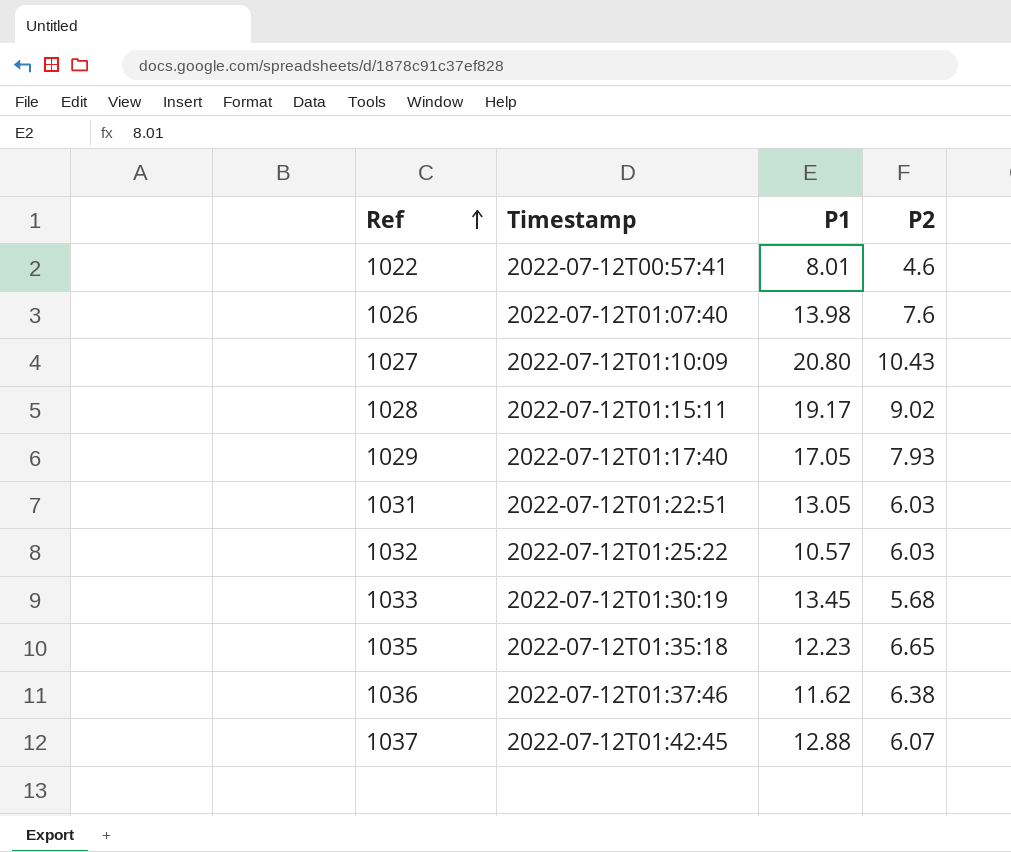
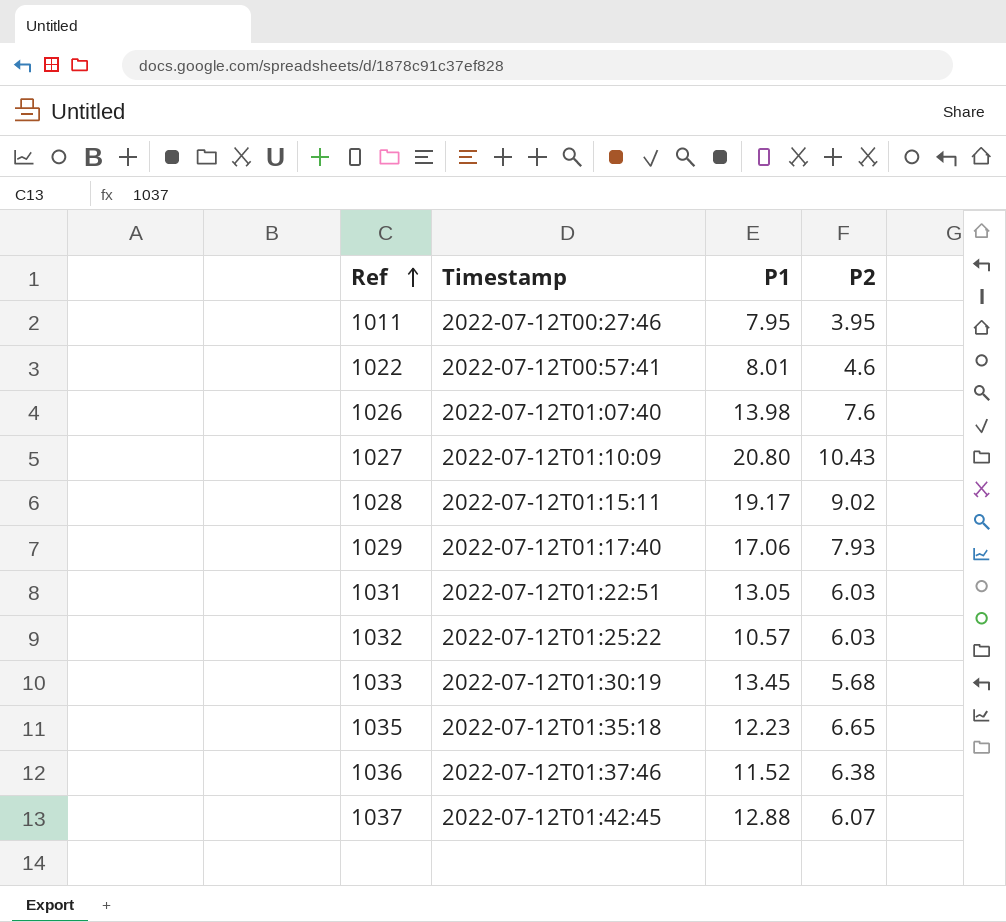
row 1011: none -> 2022-07-12T00:27:46 | 7.95 | 3.95
1029 | P1: 17.05 -> 17.06
1036 | P1: 11.62 -> 11.52

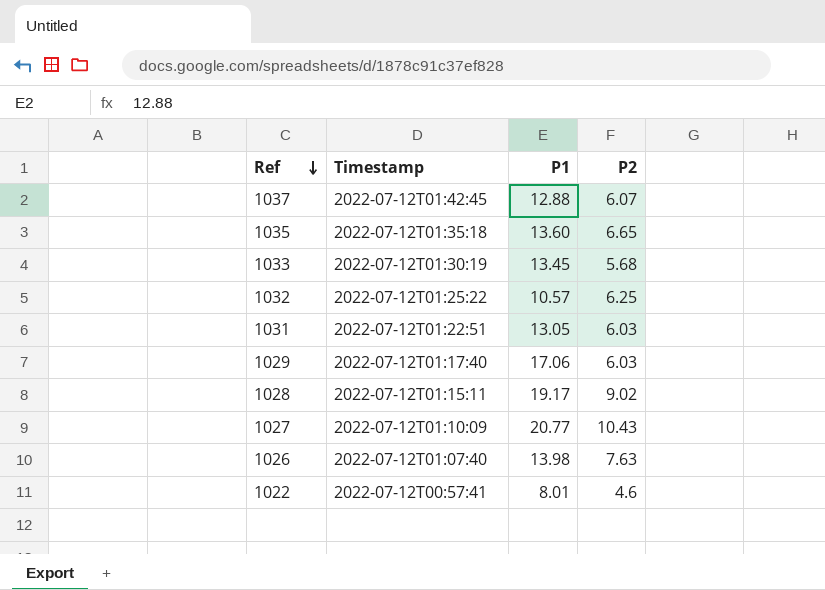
row order: Ref ascending -> Ref descending
row 1011: 2022-07-12T00:27:46 | 7.95 | 3.95 -> none
row 1036: 2022-07-12T01:37:46 | 11.52 | 6.38 -> none
1035 | P1: 12.23 -> 13.60
1032 | P2: 6.03 -> 6.25
1029 | P2: 7.93 -> 6.03
1027 | P1: 20.80 -> 20.77
1026 | P2: 7.6 -> 7.63

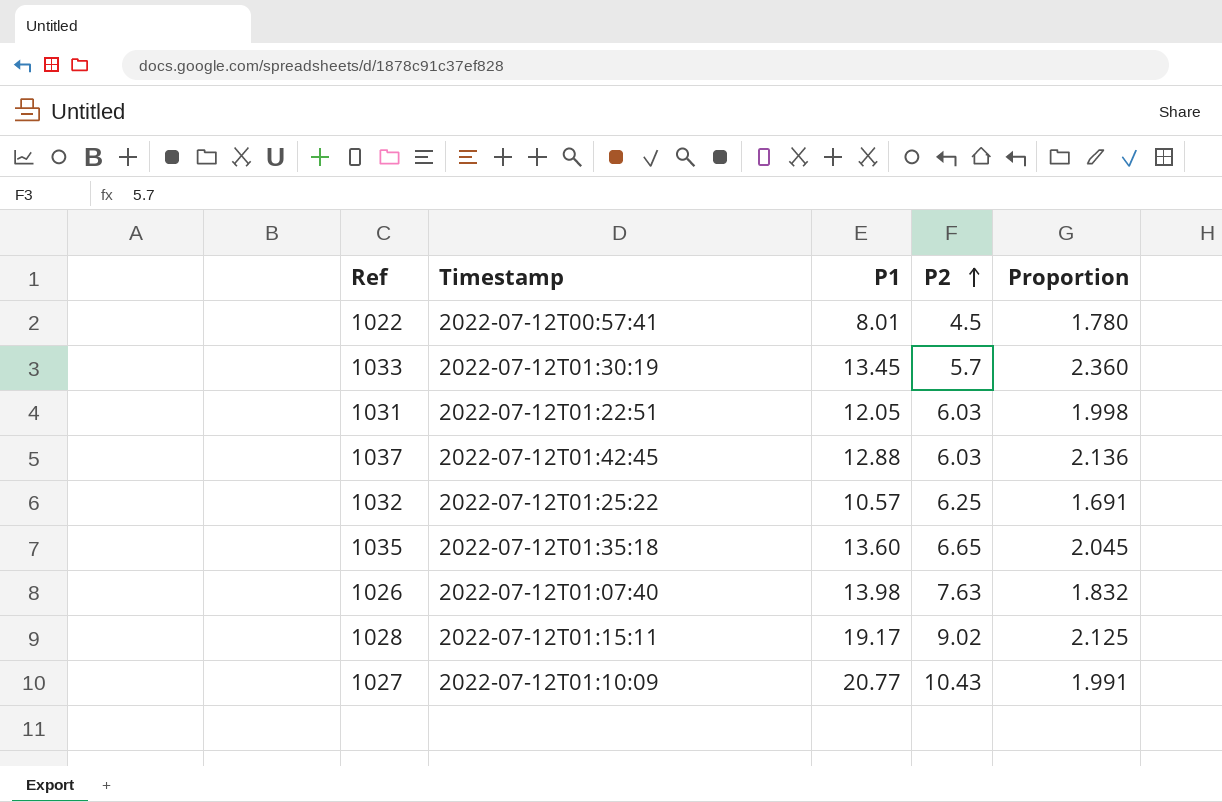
row order: Ref descending -> P2 ascending
column Proportion | formula: none -> [P1] / [P2]
row 1029: 2022-07-12T01:17:40 | 17.06 | 6.03 -> none
1022 | P2: 4.6 -> 4.5
1033 | P2: 5.68 -> 5.7
1031 | P1: 13.05 -> 12.05
1037 | P2: 6.07 -> 6.03

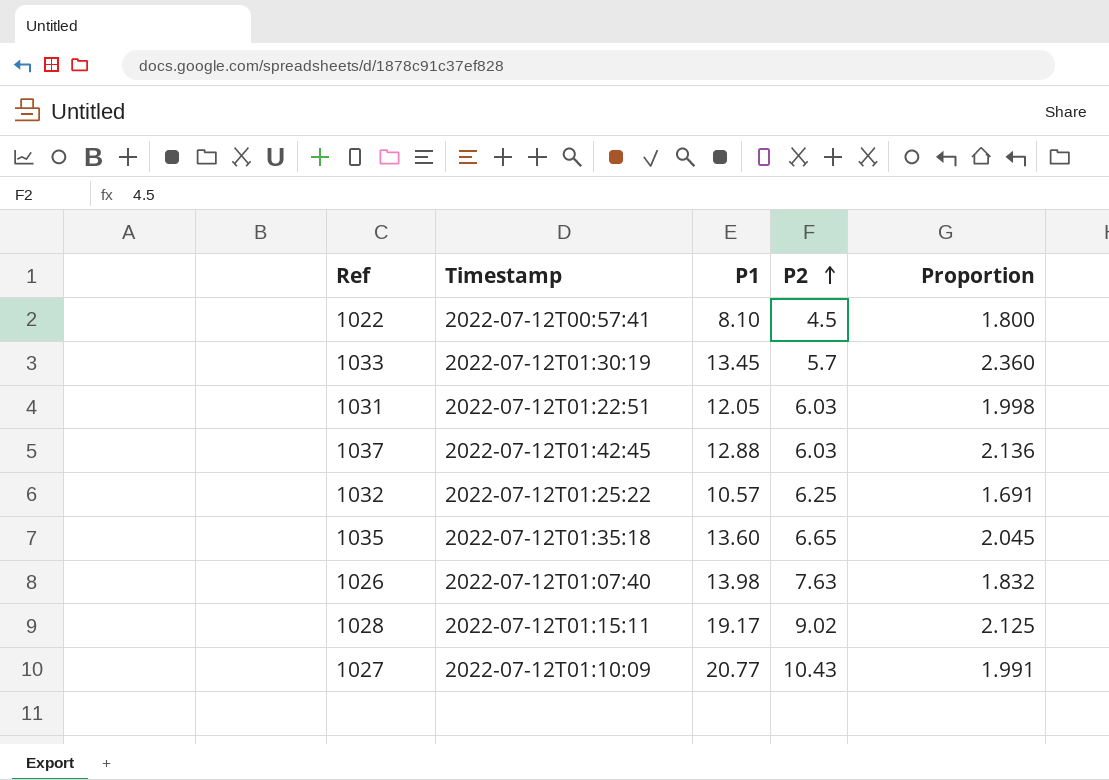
1022 | P1: 8.01 -> 8.10
1022 | Proportion: 1.780 -> 1.800

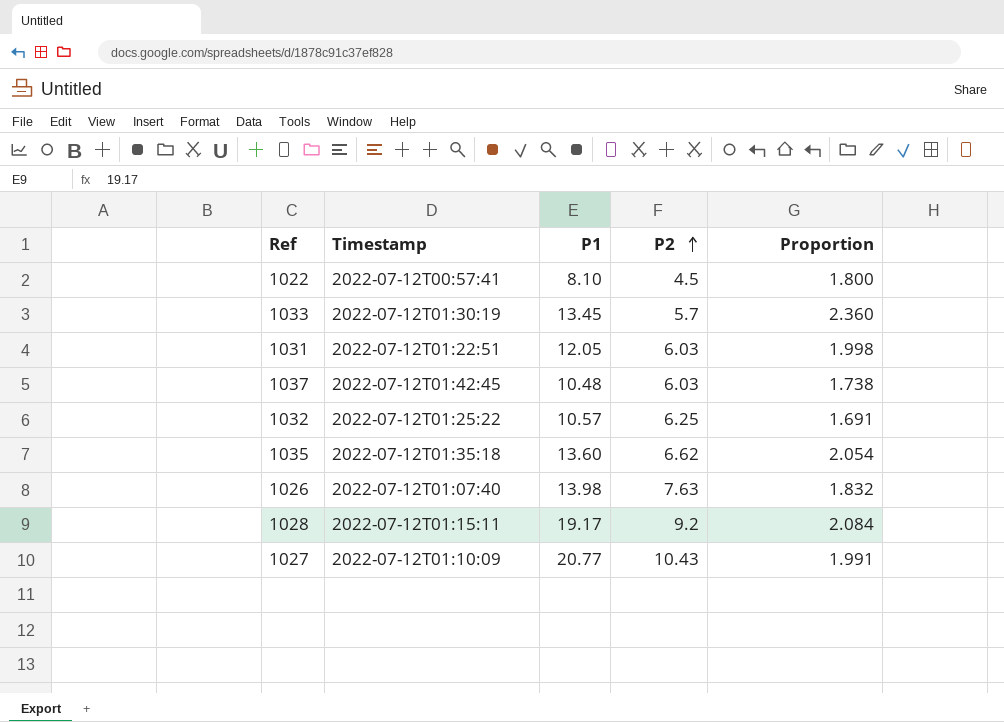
1037 | P1: 12.88 -> 10.48
1037 | Proportion: 2.136 -> 1.738
1035 | P2: 6.65 -> 6.62
1035 | Proportion: 2.045 -> 2.054
1028 | P2: 9.02 -> 9.2
1028 | Proportion: 2.125 -> 2.084

